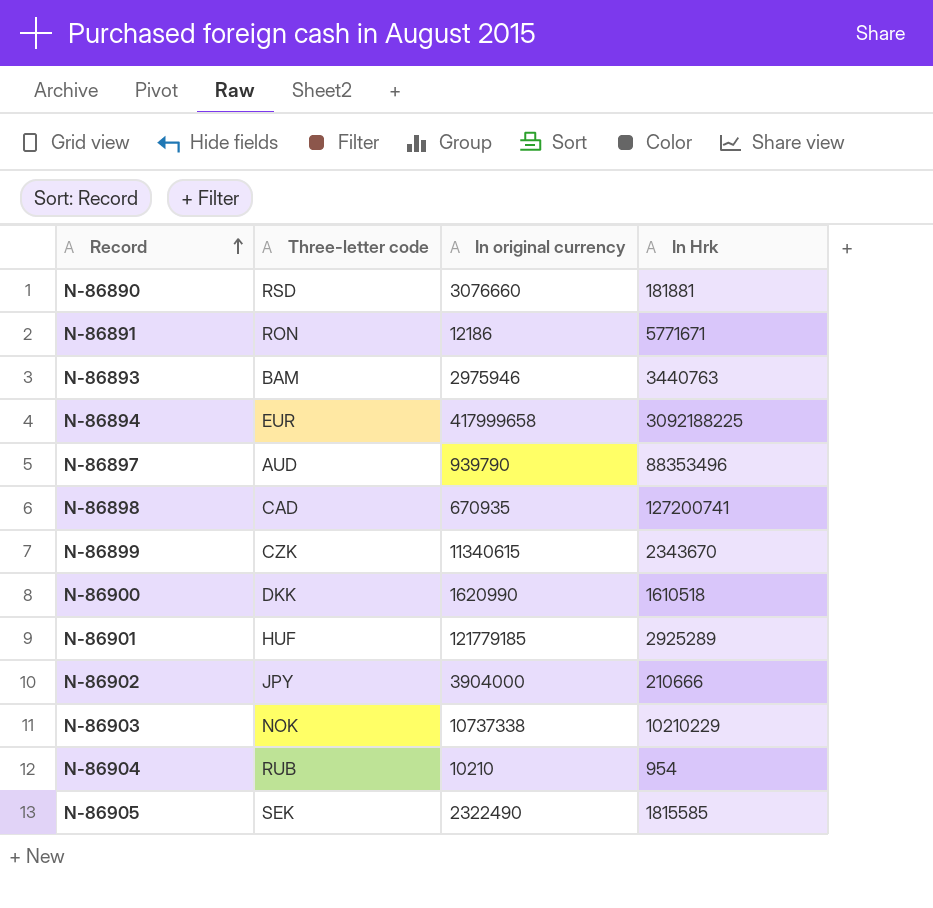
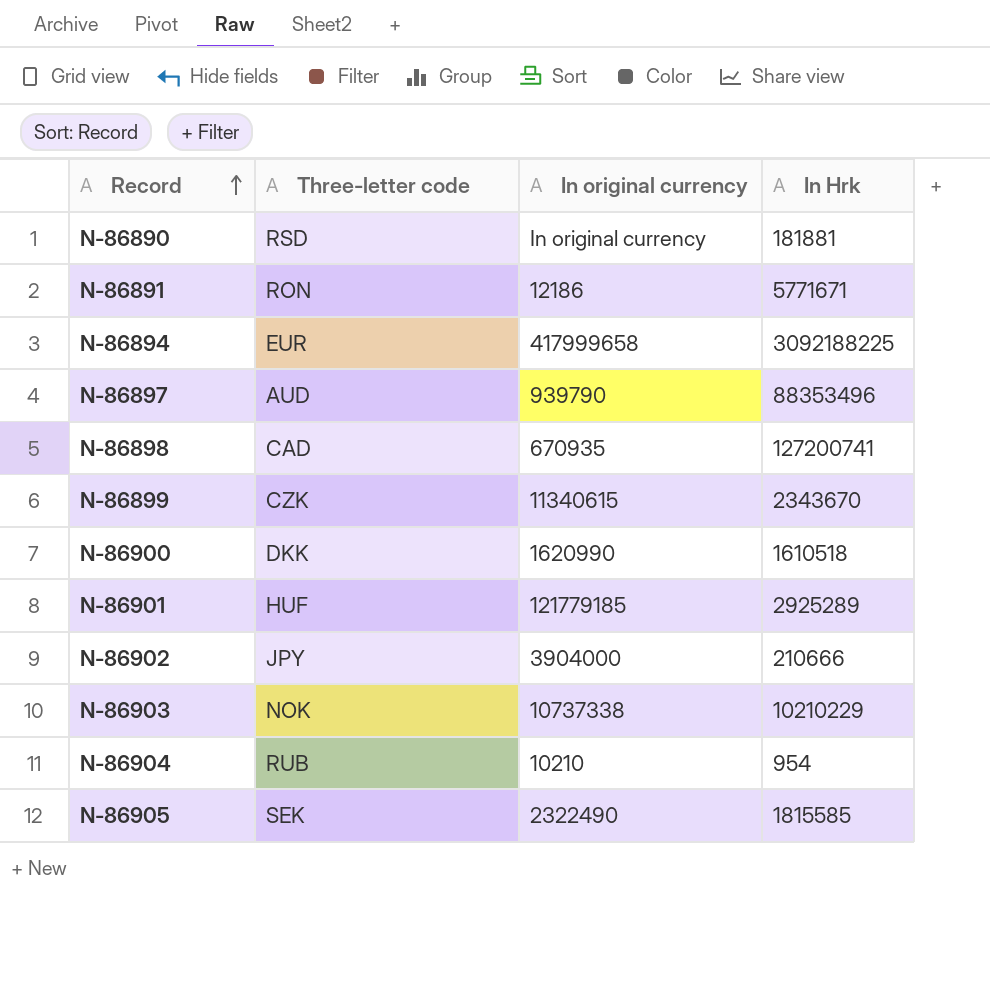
row N-86893: BAM | 2975946 | 3440763 -> none
N-86890 | In original currency: 3076660 -> In original currency

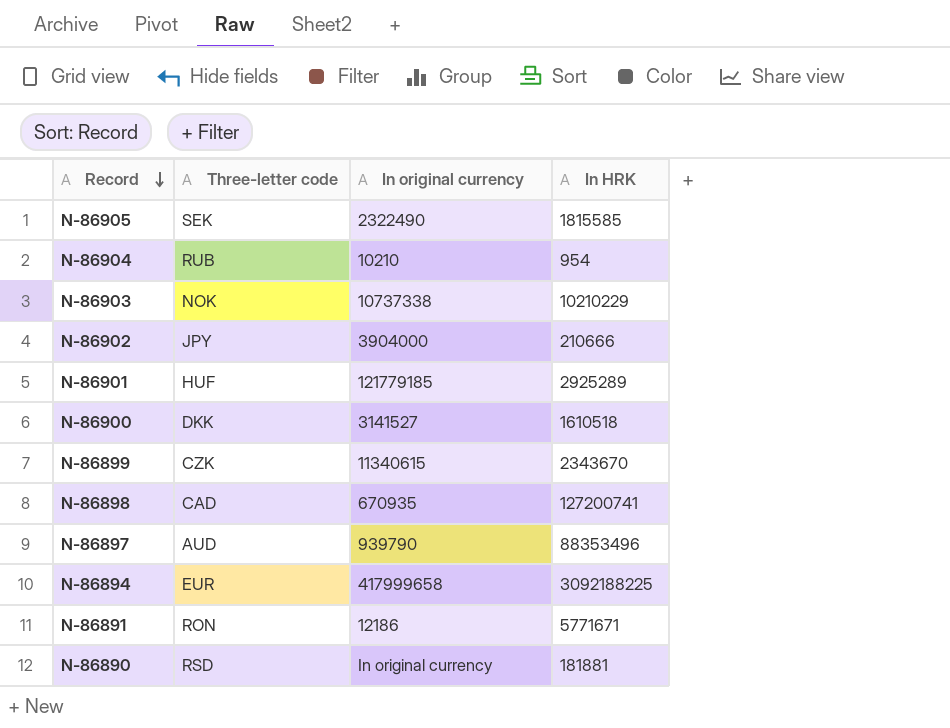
row order: Record ascending -> Record descending
column name: In Hrk -> In HRK
N-86900 | In original currency: 1620990 -> 3141527

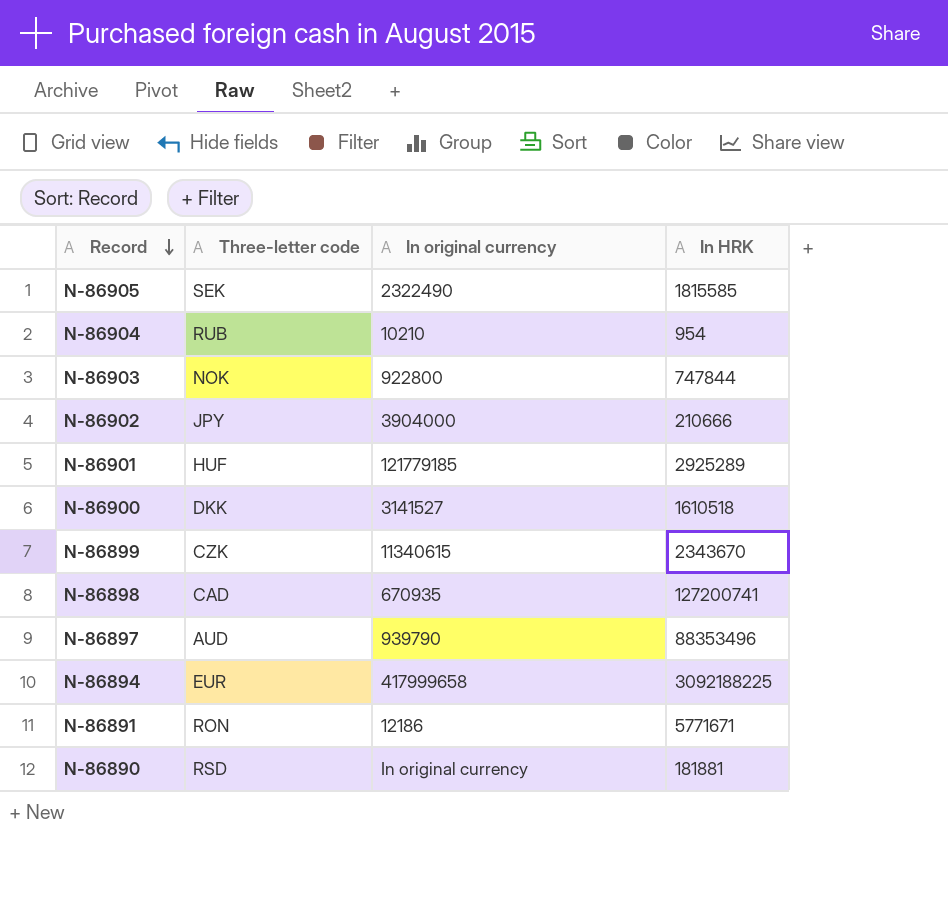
N-86903 | In original currency: 10737338 -> 922800
N-86903 | In HRK: 10210229 -> 747844

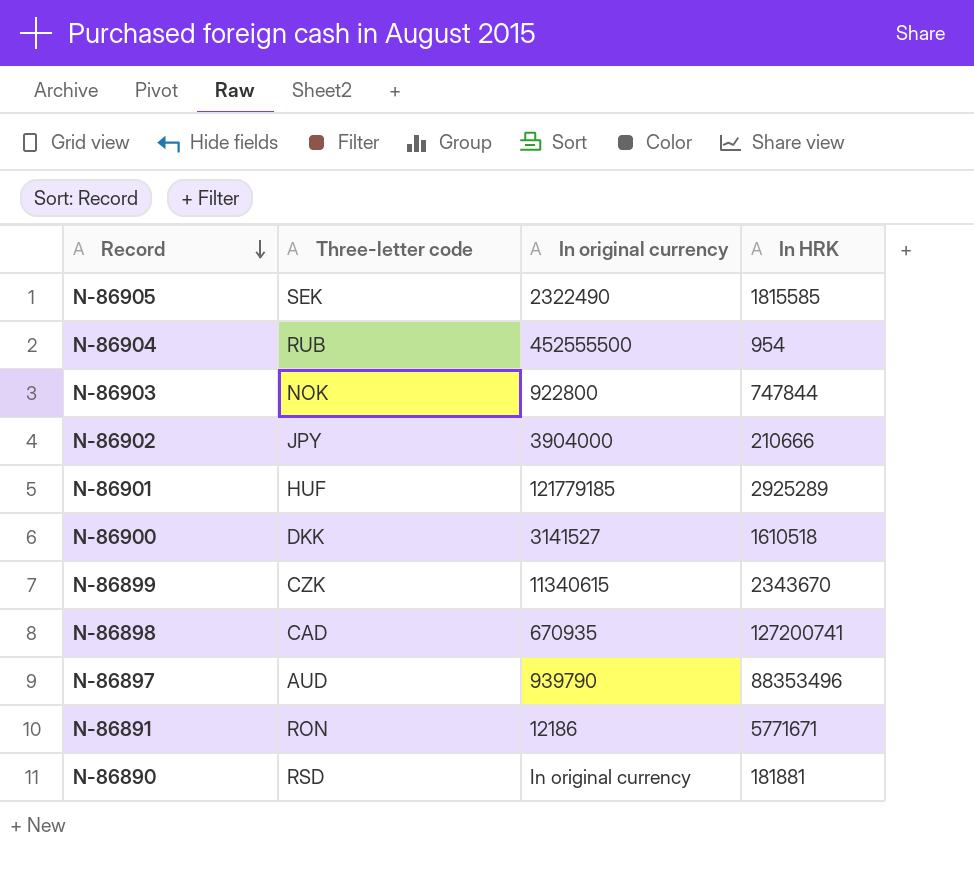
row N-86894: EUR | 417999658 | 3092188225 -> none
N-86904 | In original currency: 10210 -> 452555500

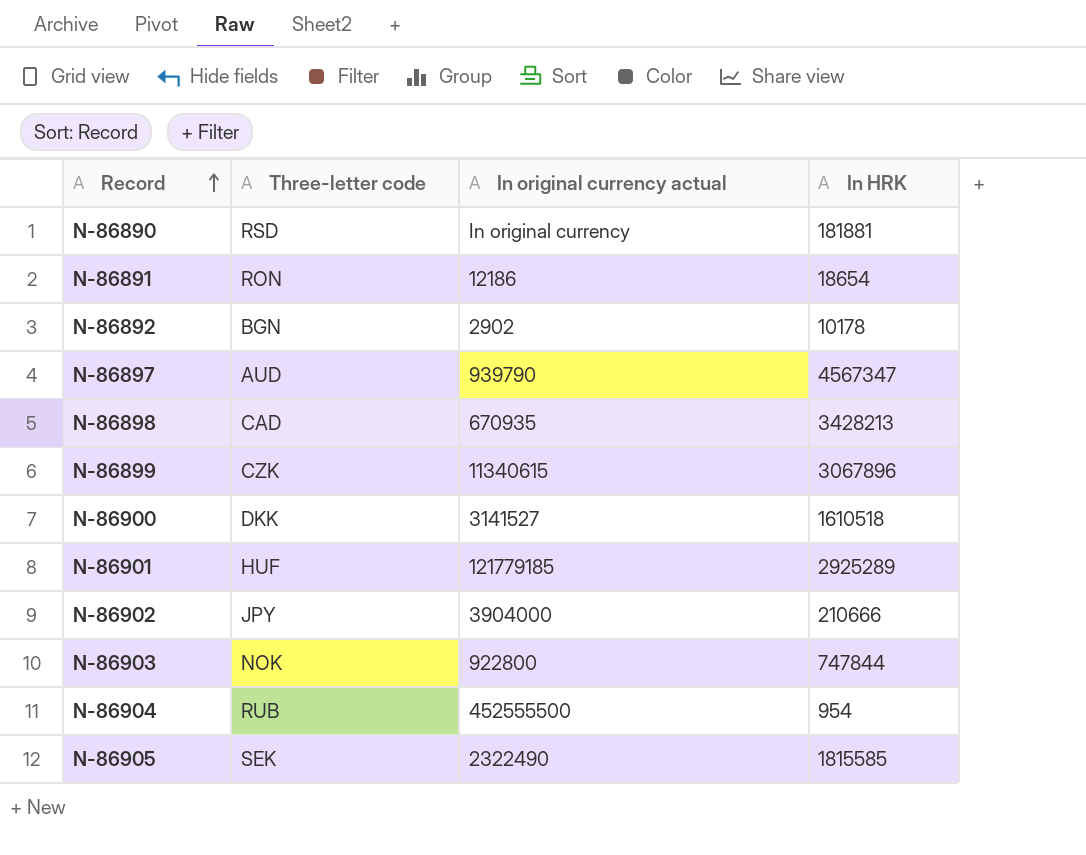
row order: Record descending -> Record ascending
column name: In original currency -> In original currency actual
N-86891 | In HRK: 5771671 -> 18654
row N-86892: none -> BGN | 2902 | 10178
N-86897 | In HRK: 88353496 -> 4567347
N-86898 | In HRK: 127200741 -> 3428213
N-86899 | In HRK: 2343670 -> 3067896

